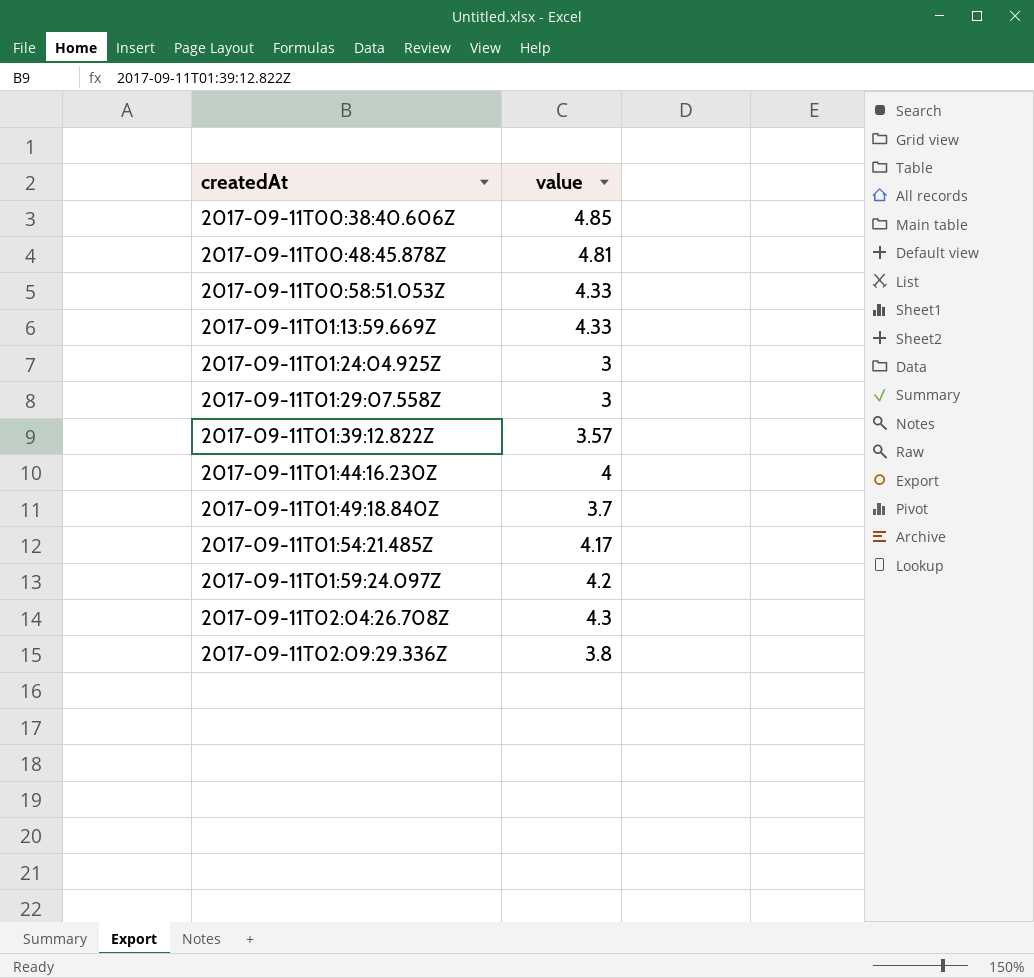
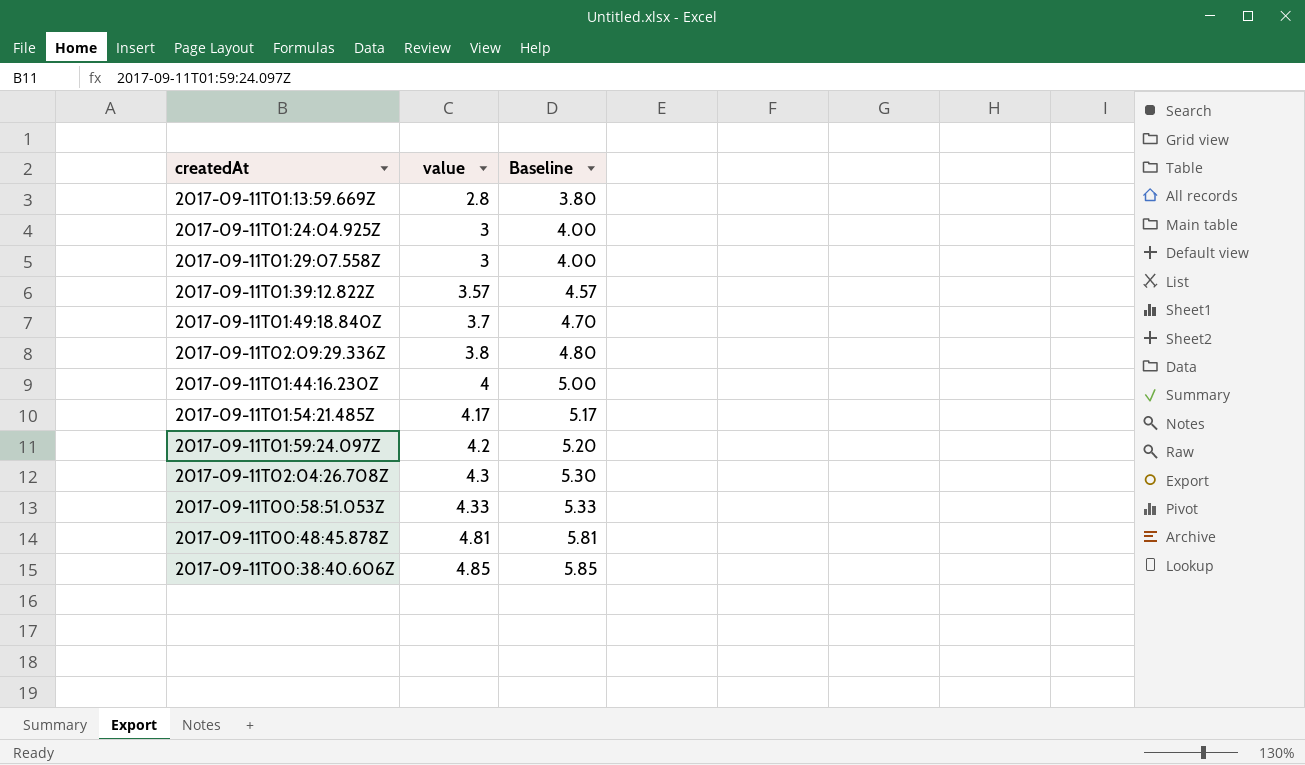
row order: createdAt ascending -> value ascending
column Baseline | formula: none -> [value] + 1
2017-09-11T01:13:59.669Z | value: 4.33 -> 2.8

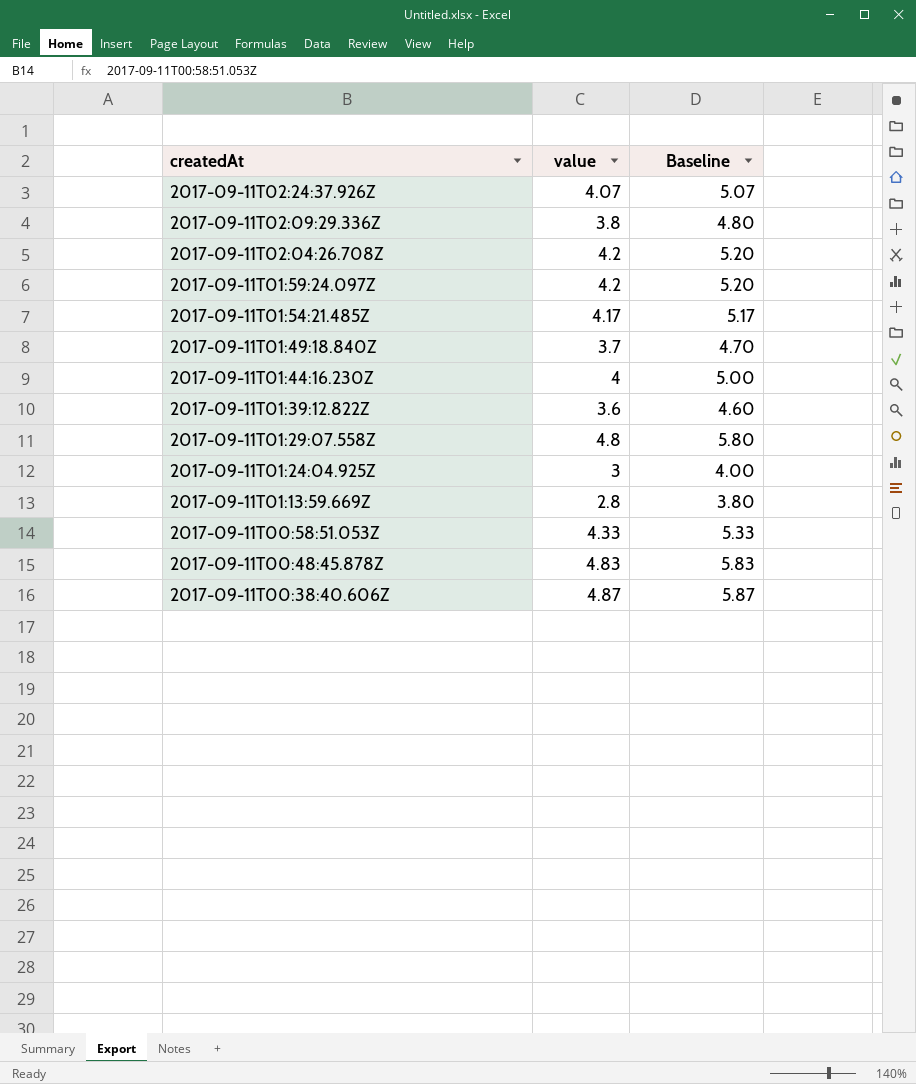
row order: value ascending -> createdAt descending
row 2017-09-11T02:24:37.926Z: none -> 4.07 | 5.07
2017-09-11T02:04:26.708Z | value: 4.3 -> 4.2
2017-09-11T02:04:26.708Z | Baseline: 5.30 -> 5.20
2017-09-11T01:39:12.822Z | value: 3.57 -> 3.6
2017-09-11T01:39:12.822Z | Baseline: 4.57 -> 4.60
2017-09-11T01:29:07.558Z | value: 3 -> 4.8
2017-09-11T01:29:07.558Z | Baseline: 4.00 -> 5.80
2017-09-11T00:48:45.878Z | value: 4.81 -> 4.83
2017-09-11T00:48:45.878Z | Baseline: 5.81 -> 5.83
2017-09-11T00:38:40.606Z | value: 4.85 -> 4.87
2017-09-11T00:38:40.606Z | Baseline: 5.85 -> 5.87

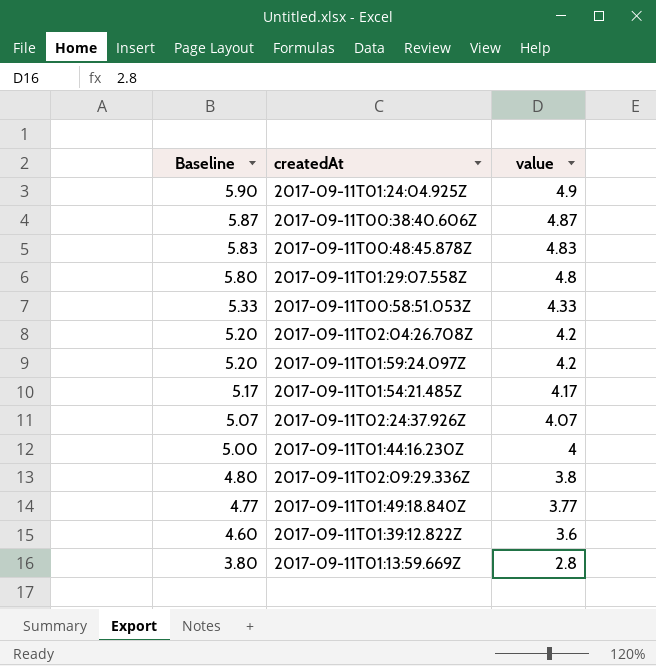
row order: createdAt descending -> Baseline descending
column Baseline | position: 3 -> 1
2017-09-11T01:24:04.925Z | Baseline: 4.00 -> 5.90
2017-09-11T01:24:04.925Z | value: 3 -> 4.9
2017-09-11T01:49:18.840Z | Baseline: 4.70 -> 4.77
2017-09-11T01:49:18.840Z | value: 3.7 -> 3.77

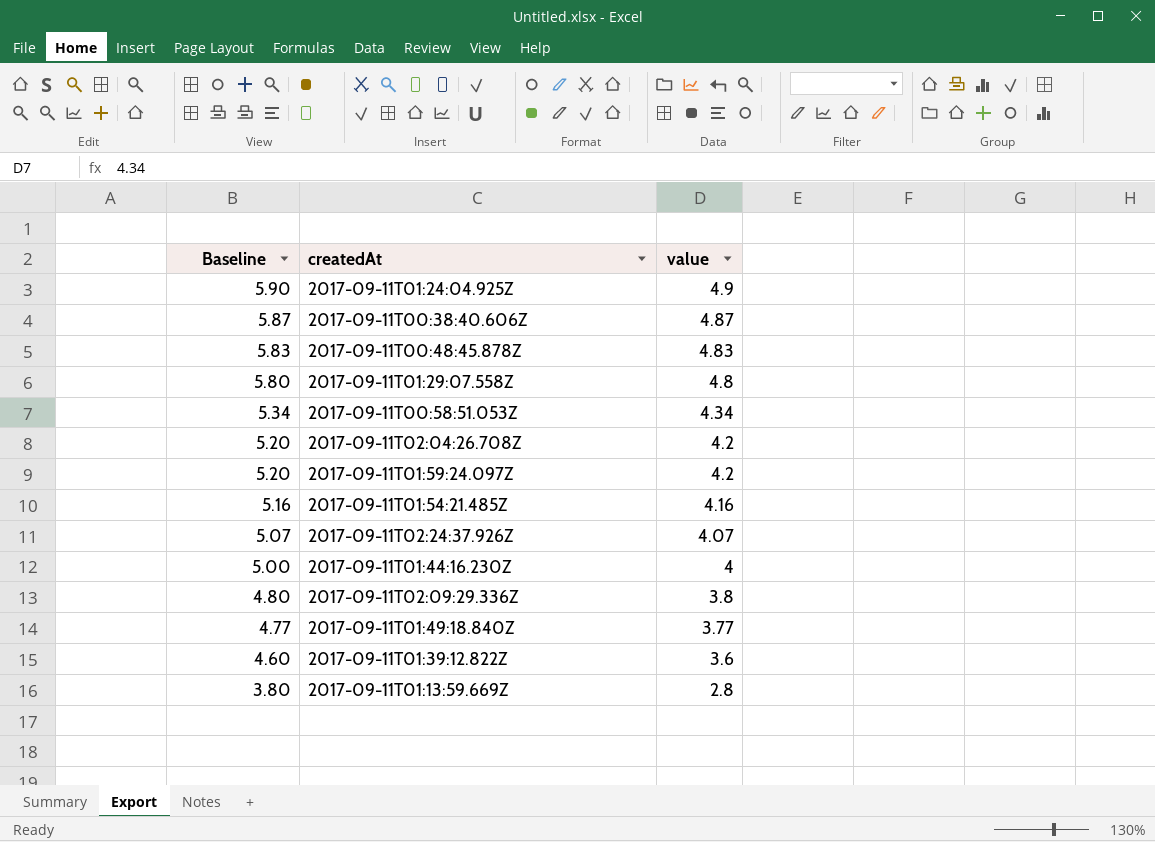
2017-09-11T00:58:51.053Z | Baseline: 5.33 -> 5.34
2017-09-11T00:58:51.053Z | value: 4.33 -> 4.34
2017-09-11T01:54:21.485Z | Baseline: 5.17 -> 5.16
2017-09-11T01:54:21.485Z | value: 4.17 -> 4.16

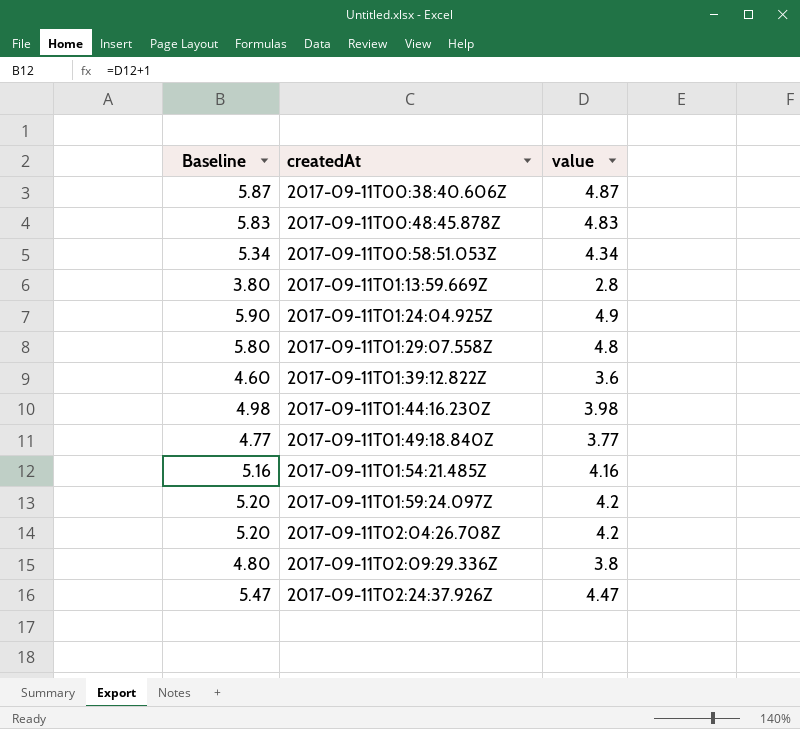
row order: Baseline descending -> createdAt ascending
2017-09-11T01:44:16.230Z | Baseline: 5.00 -> 4.98
2017-09-11T01:44:16.230Z | value: 4 -> 3.98
2017-09-11T02:24:37.926Z | Baseline: 5.07 -> 5.47
2017-09-11T02:24:37.926Z | value: 4.07 -> 4.47

